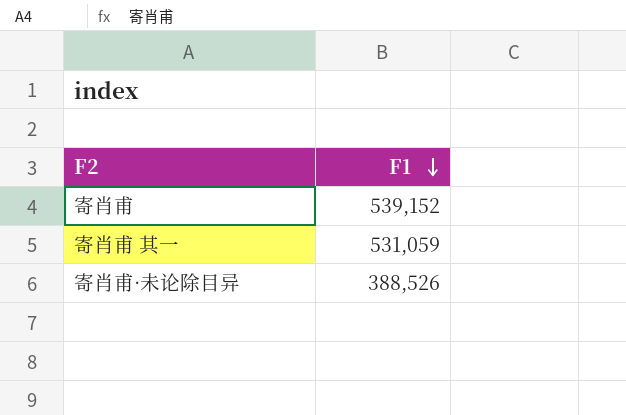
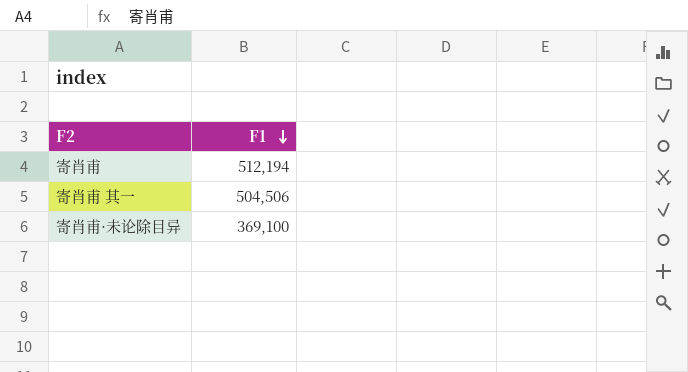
寄肖甫 | F1: 539,152 -> 512,194
寄肖甫 其一 | F1: 531,059 -> 504,506
寄肖甫·未论除目异 | F1: 388,526 -> 369,100

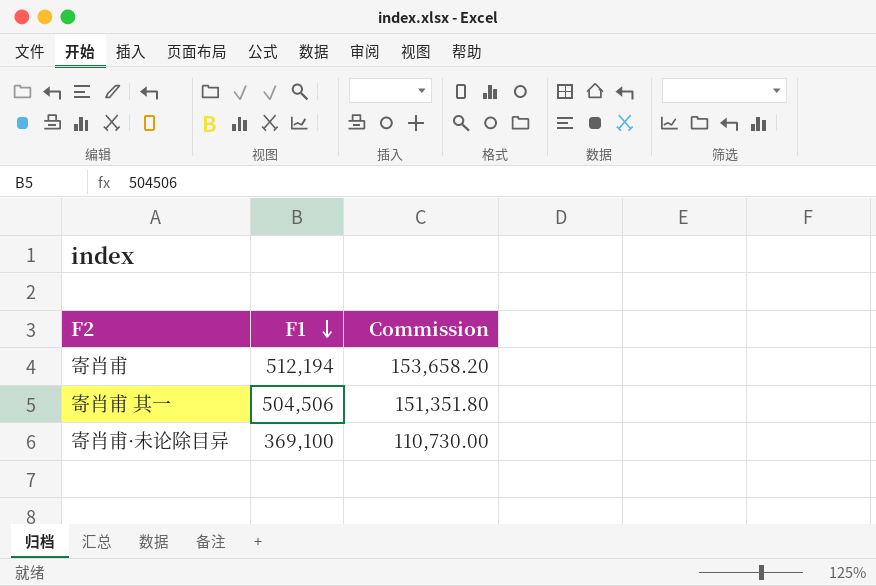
column Commission | formula: none -> [F1] * 0.3

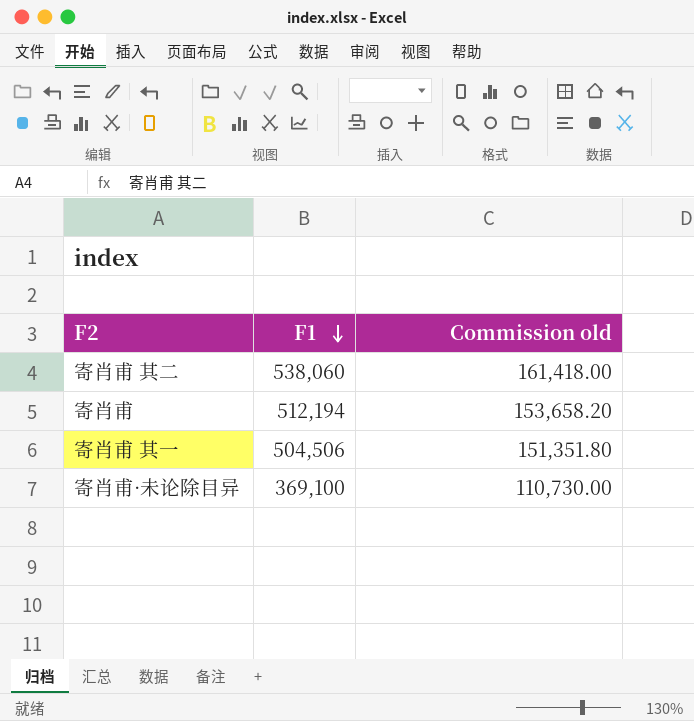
column name: Commission -> Commission old
row 寄肖甫 其二: none -> 538,060 | 161,418.00

